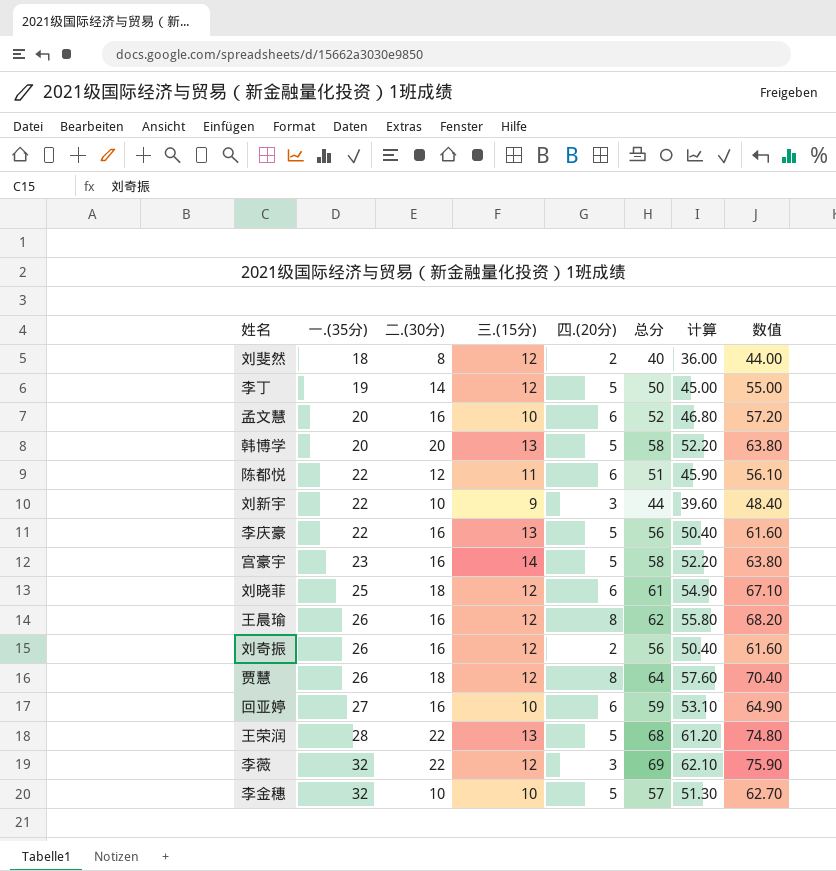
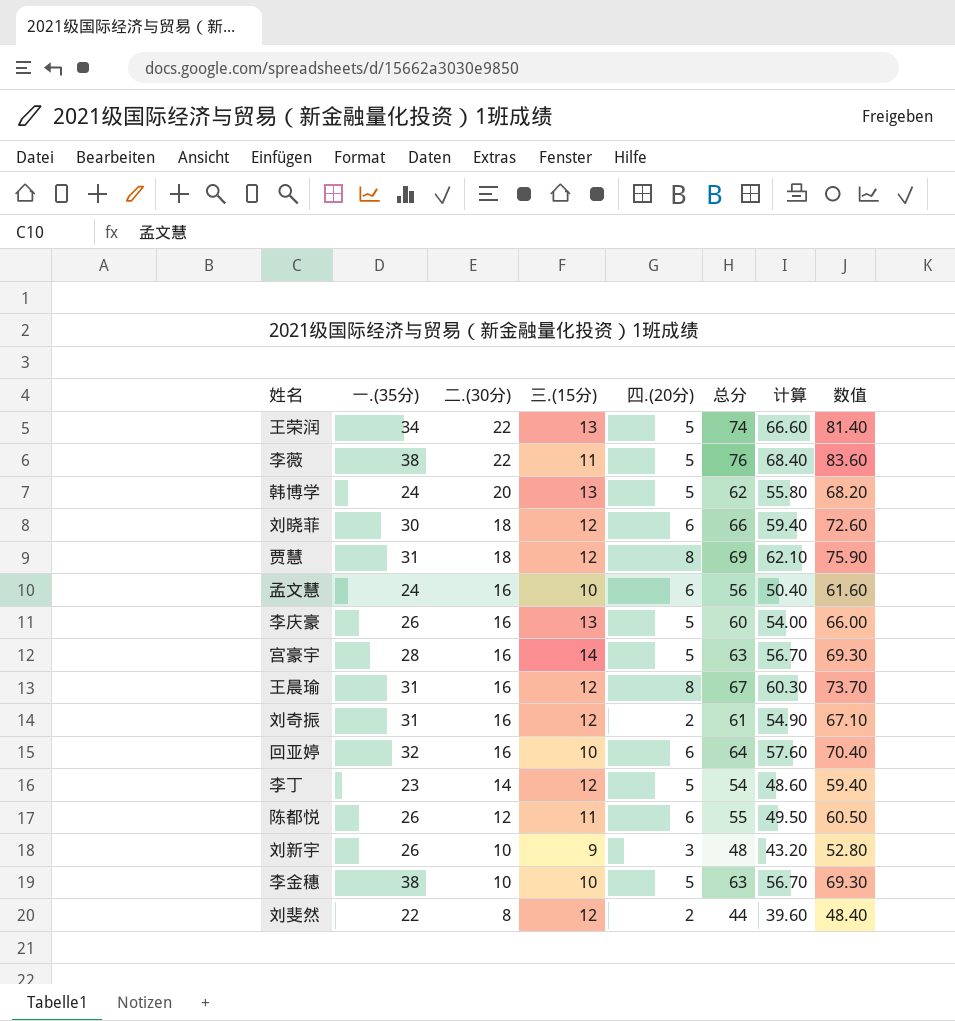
row order: 一.(35分) ascending -> 二.(30分) descending
王荣润 | 一.(35分): 28 -> 34
王荣润 | 总分: 68 -> 74
王荣润 | 计算: 61.20 -> 66.60
王荣润 | 数值: 74.80 -> 81.40
李薇 | 一.(35分): 32 -> 38
李薇 | 三.(15分): 12 -> 11
李薇 | 四.(20分): 3 -> 5
李薇 | 总分: 69 -> 76
李薇 | 计算: 62.10 -> 68.40
李薇 | 数值: 75.90 -> 83.60
韩博学 | 一.(35分): 20 -> 24
韩博学 | 总分: 58 -> 62
韩博学 | 计算: 52.20 -> 55.80
韩博学 | 数值: 63.80 -> 68.20
刘晓菲 | 一.(35分): 25 -> 30
刘晓菲 | 总分: 61 -> 66
刘晓菲 | 计算: 54.90 -> 59.40
刘晓菲 | 数值: 67.10 -> 72.60
贾慧 | 一.(35分): 26 -> 31
贾慧 | 总分: 64 -> 69
贾慧 | 计算: 57.60 -> 62.10
贾慧 | 数值: 70.40 -> 75.90
孟文慧 | 一.(35分): 20 -> 24
孟文慧 | 总分: 52 -> 56
孟文慧 | 计算: 46.80 -> 50.40
孟文慧 | 数值: 57.20 -> 61.60
李庆豪 | 一.(35分): 22 -> 26
李庆豪 | 总分: 56 -> 60
李庆豪 | 计算: 50.40 -> 54.00
李庆豪 | 数值: 61.60 -> 66.00
宫豪宇 | 一.(35分): 23 -> 28
宫豪宇 | 总分: 58 -> 63
宫豪宇 | 计算: 52.20 -> 56.70
宫豪宇 | 数值: 63.80 -> 69.30
王晨瑜 | 一.(35分): 26 -> 31
王晨瑜 | 总分: 62 -> 67
王晨瑜 | 计算: 55.80 -> 60.30
王晨瑜 | 数值: 68.20 -> 73.70
刘奇振 | 一.(35分): 26 -> 31
刘奇振 | 总分: 56 -> 61
刘奇振 | 计算: 50.40 -> 54.90
刘奇振 | 数值: 61.60 -> 67.10
回亚婷 | 一.(35分): 27 -> 32
回亚婷 | 总分: 59 -> 64
回亚婷 | 计算: 53.10 -> 57.60
回亚婷 | 数值: 64.90 -> 70.40
李丁 | 一.(35分): 19 -> 23
李丁 | 总分: 50 -> 54
李丁 | 计算: 45.00 -> 48.60
李丁 | 数值: 55.00 -> 59.40
陈都悦 | 一.(35分): 22 -> 26
陈都悦 | 总分: 51 -> 55
陈都悦 | 计算: 45.90 -> 49.50
陈都悦 | 数值: 56.10 -> 60.50
刘新宇 | 一.(35分): 22 -> 26
刘新宇 | 总分: 44 -> 48
刘新宇 | 计算: 39.60 -> 43.20
刘新宇 | 数值: 48.40 -> 52.80
李金穗 | 一.(35分): 32 -> 38
李金穗 | 总分: 57 -> 63
李金穗 | 计算: 51.30 -> 56.70
李金穗 | 数值: 62.70 -> 69.30
刘斐然 | 一.(35分): 18 -> 22
刘斐然 | 总分: 40 -> 44
刘斐然 | 计算: 36.00 -> 39.60
刘斐然 | 数值: 44.00 -> 48.40

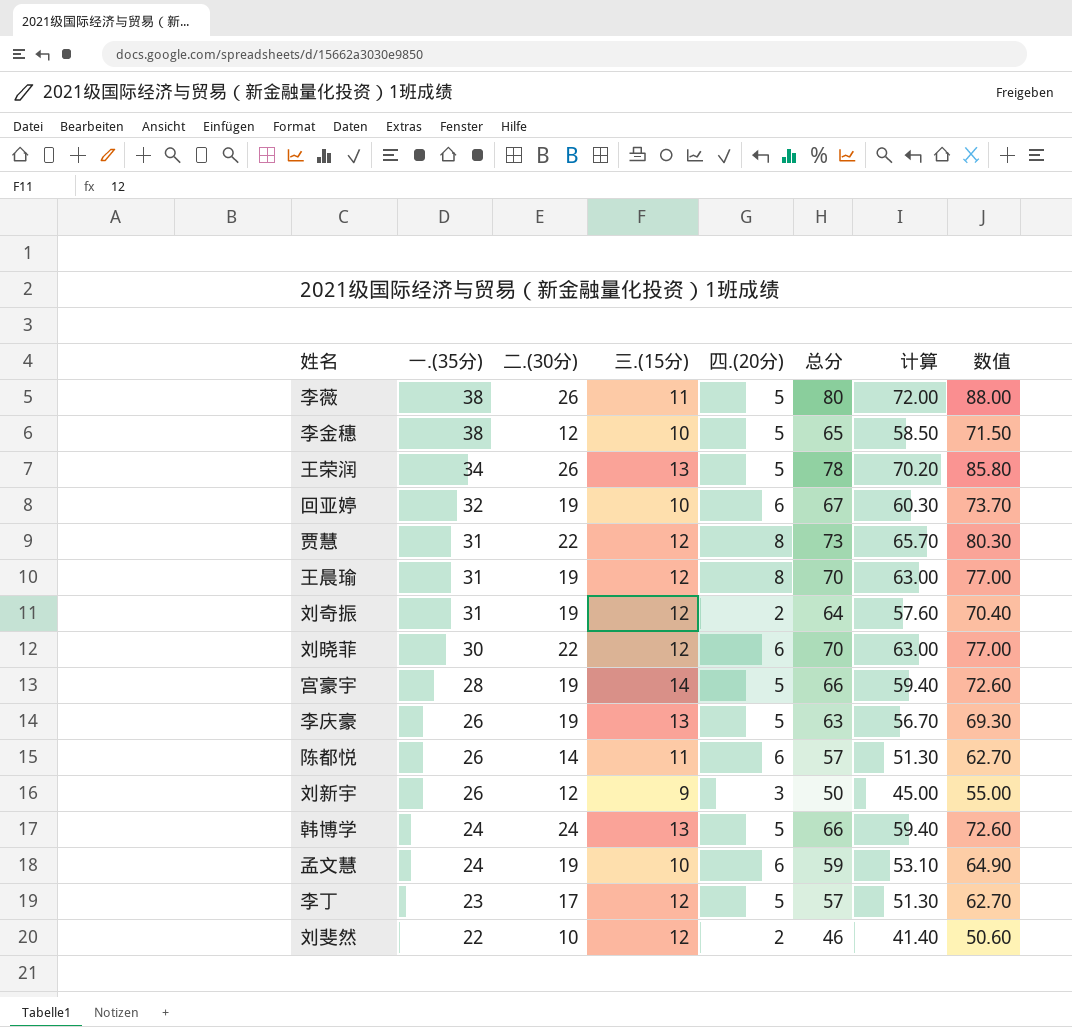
row order: 二.(30分) descending -> 一.(35分) descending
李薇 | 二.(30分): 22 -> 26
李薇 | 总分: 76 -> 80
李薇 | 计算: 68.40 -> 72.00
李薇 | 数值: 83.60 -> 88.00
李金穗 | 二.(30分): 10 -> 12
李金穗 | 总分: 63 -> 65
李金穗 | 计算: 56.70 -> 58.50
李金穗 | 数值: 69.30 -> 71.50
王荣润 | 二.(30分): 22 -> 26
王荣润 | 总分: 74 -> 78
王荣润 | 计算: 66.60 -> 70.20
王荣润 | 数值: 81.40 -> 85.80
回亚婷 | 二.(30分): 16 -> 19
回亚婷 | 总分: 64 -> 67
回亚婷 | 计算: 57.60 -> 60.30
回亚婷 | 数值: 70.40 -> 73.70
贾慧 | 二.(30分): 18 -> 22
贾慧 | 总分: 69 -> 73
贾慧 | 计算: 62.10 -> 65.70
贾慧 | 数值: 75.90 -> 80.30
王晨瑜 | 二.(30分): 16 -> 19
王晨瑜 | 总分: 67 -> 70
王晨瑜 | 计算: 60.30 -> 63.00
王晨瑜 | 数值: 73.70 -> 77.00
刘奇振 | 二.(30分): 16 -> 19
刘奇振 | 总分: 61 -> 64
刘奇振 | 计算: 54.90 -> 57.60
刘奇振 | 数值: 67.10 -> 70.40
刘晓菲 | 二.(30分): 18 -> 22
刘晓菲 | 总分: 66 -> 70
刘晓菲 | 计算: 59.40 -> 63.00
刘晓菲 | 数值: 72.60 -> 77.00
宫豪宇 | 二.(30分): 16 -> 19
宫豪宇 | 总分: 63 -> 66
宫豪宇 | 计算: 56.70 -> 59.40
宫豪宇 | 数值: 69.30 -> 72.60
李庆豪 | 二.(30分): 16 -> 19
李庆豪 | 总分: 60 -> 63
李庆豪 | 计算: 54.00 -> 56.70
李庆豪 | 数值: 66.00 -> 69.30
陈都悦 | 二.(30分): 12 -> 14
陈都悦 | 总分: 55 -> 57
陈都悦 | 计算: 49.50 -> 51.30
陈都悦 | 数值: 60.50 -> 62.70
刘新宇 | 二.(30分): 10 -> 12
刘新宇 | 总分: 48 -> 50
刘新宇 | 计算: 43.20 -> 45.00
刘新宇 | 数值: 52.80 -> 55.00
韩博学 | 二.(30分): 20 -> 24
韩博学 | 总分: 62 -> 66
韩博学 | 计算: 55.80 -> 59.40
韩博学 | 数值: 68.20 -> 72.60
孟文慧 | 二.(30分): 16 -> 19
孟文慧 | 总分: 56 -> 59
孟文慧 | 计算: 50.40 -> 53.10
孟文慧 | 数值: 61.60 -> 64.90
李丁 | 二.(30分): 14 -> 17
李丁 | 总分: 54 -> 57
李丁 | 计算: 48.60 -> 51.30
李丁 | 数值: 59.40 -> 62.70
刘斐然 | 二.(30分): 8 -> 10
刘斐然 | 总分: 44 -> 46
刘斐然 | 计算: 39.60 -> 41.40
刘斐然 | 数值: 48.40 -> 50.60

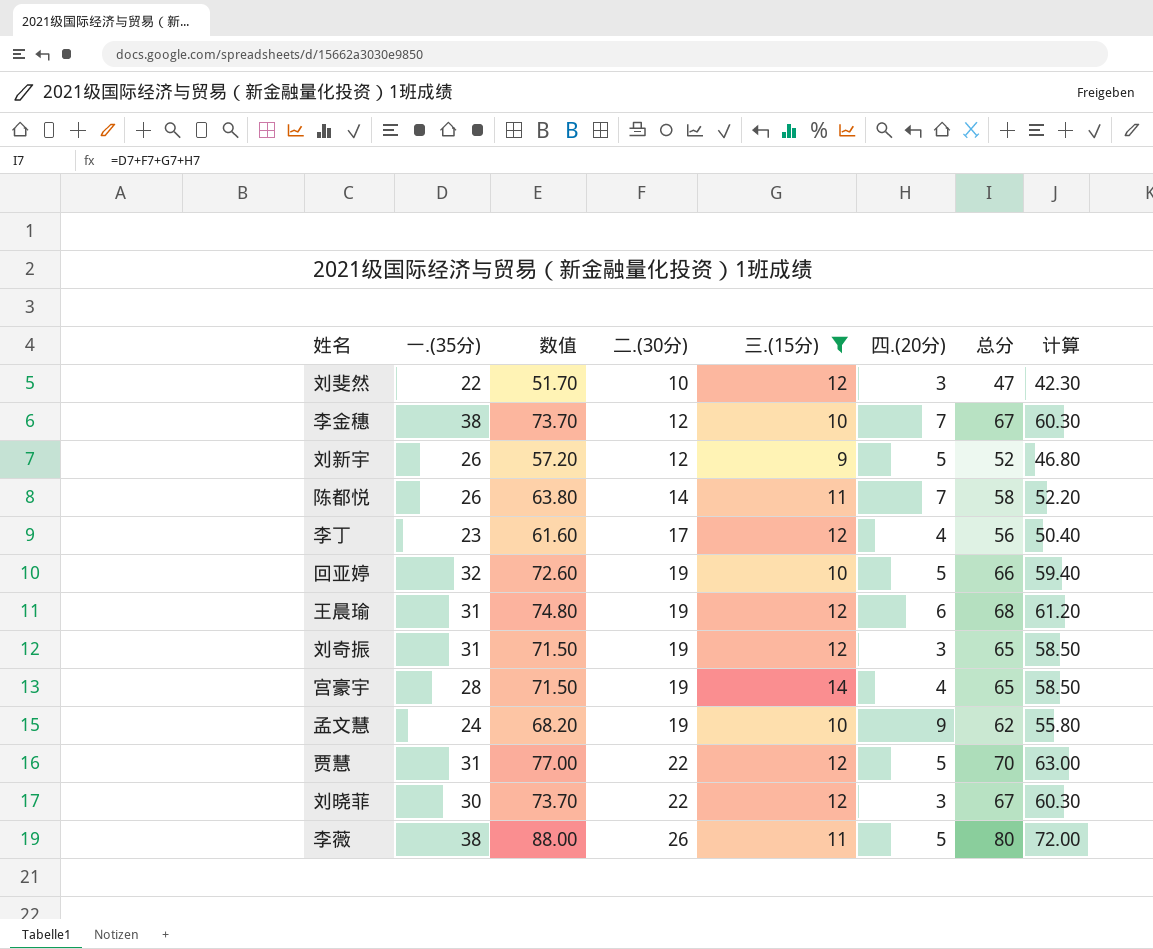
filter: none -> 三.(15分) != 13
row order: 一.(35分) descending -> 二.(30分) ascending
column 数值 | position: 8 -> 3
刘斐然 | 数值: 50.60 -> 51.70
刘斐然 | 四.(20分): 2 -> 3
刘斐然 | 总分: 46 -> 47
刘斐然 | 计算: 41.40 -> 42.30
李金穗 | 数值: 71.50 -> 73.70
李金穗 | 四.(20分): 5 -> 7
李金穗 | 总分: 65 -> 67
李金穗 | 计算: 58.50 -> 60.30
刘新宇 | 数值: 55.00 -> 57.20
刘新宇 | 四.(20分): 3 -> 5
刘新宇 | 总分: 50 -> 52
刘新宇 | 计算: 45.00 -> 46.80
陈都悦 | 数值: 62.70 -> 63.80
陈都悦 | 四.(20分): 6 -> 7
陈都悦 | 总分: 57 -> 58
陈都悦 | 计算: 51.30 -> 52.20
李丁 | 数值: 62.70 -> 61.60
李丁 | 四.(20分): 5 -> 4
李丁 | 总分: 57 -> 56
李丁 | 计算: 51.30 -> 50.40
回亚婷 | 数值: 73.70 -> 72.60
回亚婷 | 四.(20分): 6 -> 5
回亚婷 | 总分: 67 -> 66
回亚婷 | 计算: 60.30 -> 59.40
王晨瑜 | 数值: 77.00 -> 74.80
王晨瑜 | 四.(20分): 8 -> 6
王晨瑜 | 总分: 70 -> 68
王晨瑜 | 计算: 63.00 -> 61.20
刘奇振 | 数值: 70.40 -> 71.50
刘奇振 | 四.(20分): 2 -> 3
刘奇振 | 总分: 64 -> 65
刘奇振 | 计算: 57.60 -> 58.50
宫豪宇 | 数值: 72.60 -> 71.50
宫豪宇 | 四.(20分): 5 -> 4
宫豪宇 | 总分: 66 -> 65
宫豪宇 | 计算: 59.40 -> 58.50
孟文慧 | 数值: 64.90 -> 68.20
孟文慧 | 四.(20分): 6 -> 9
孟文慧 | 总分: 59 -> 62
孟文慧 | 计算: 53.10 -> 55.80
贾慧 | 数值: 80.30 -> 77.00
贾慧 | 四.(20分): 8 -> 5
贾慧 | 总分: 73 -> 70
贾慧 | 计算: 65.70 -> 63.00
刘晓菲 | 数值: 77.00 -> 73.70
刘晓菲 | 四.(20分): 6 -> 3
刘晓菲 | 总分: 70 -> 67
刘晓菲 | 计算: 63.00 -> 60.30

